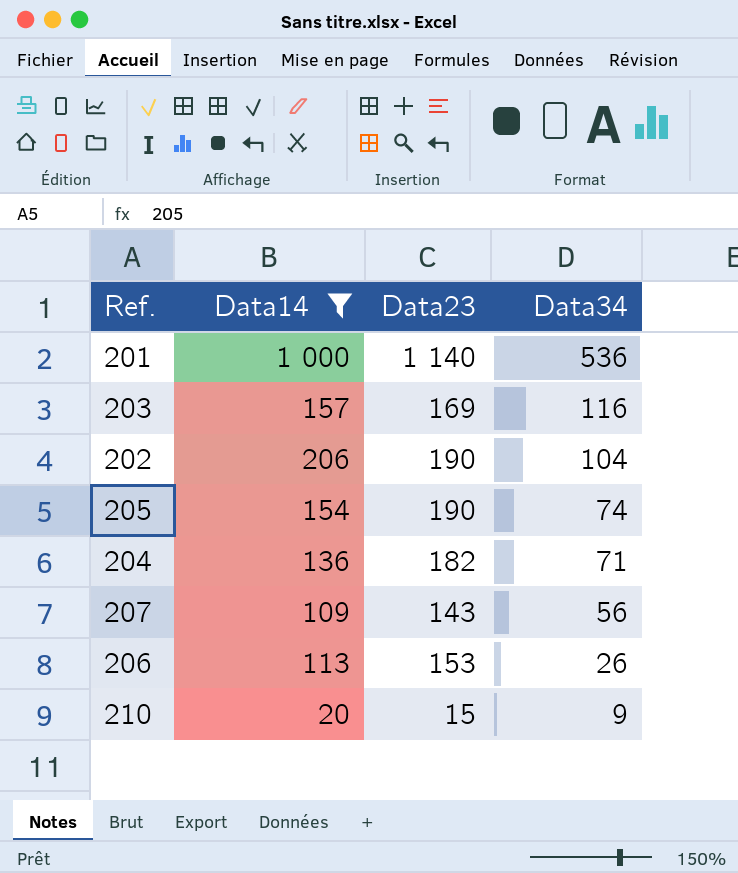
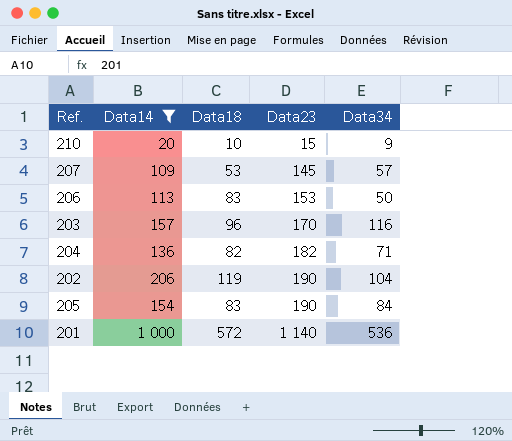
row order: Data34 descending -> Data23 ascending
column Data18 | position: none -> 3
207 | Data23: 143 -> 145
207 | Data34: 56 -> 57
206 | Data34: 26 -> 50
203 | Data23: 169 -> 170
205 | Data34: 74 -> 84

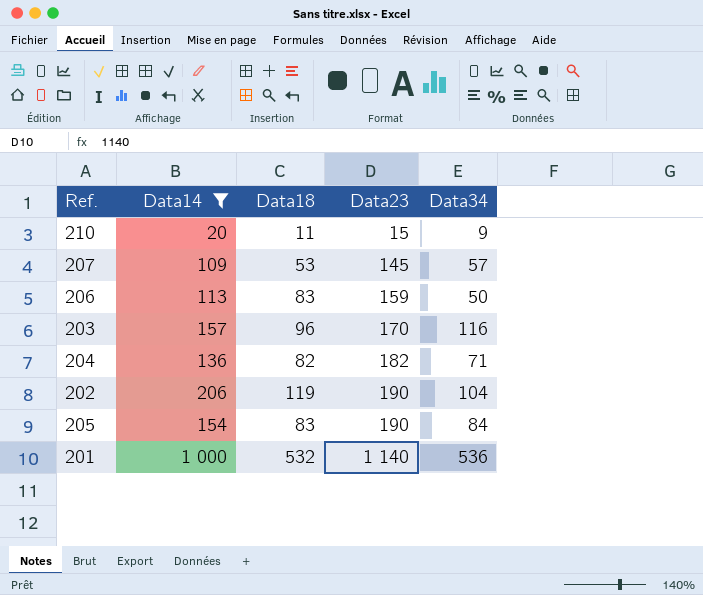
210 | Data18: 10 -> 11
206 | Data23: 153 -> 159
201 | Data18: 572 -> 532

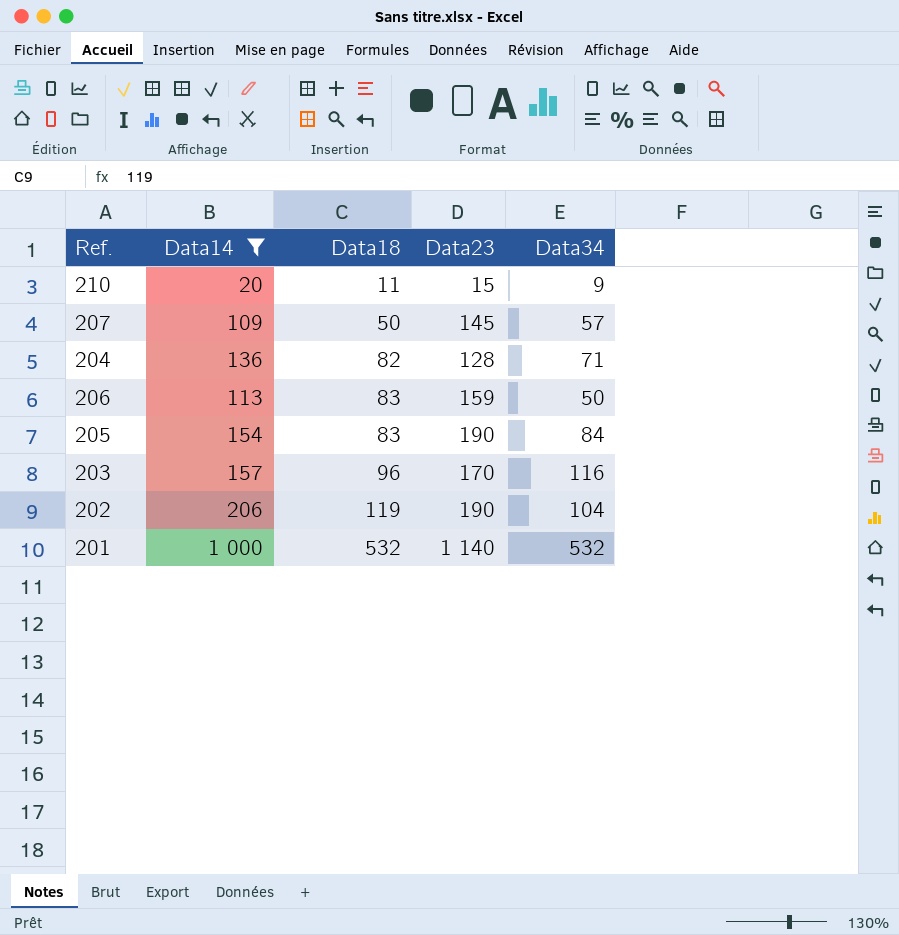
row order: Data23 ascending -> Data18 ascending
207 | Data18: 53 -> 50
204 | Data23: 182 -> 128
201 | Data34: 536 -> 532

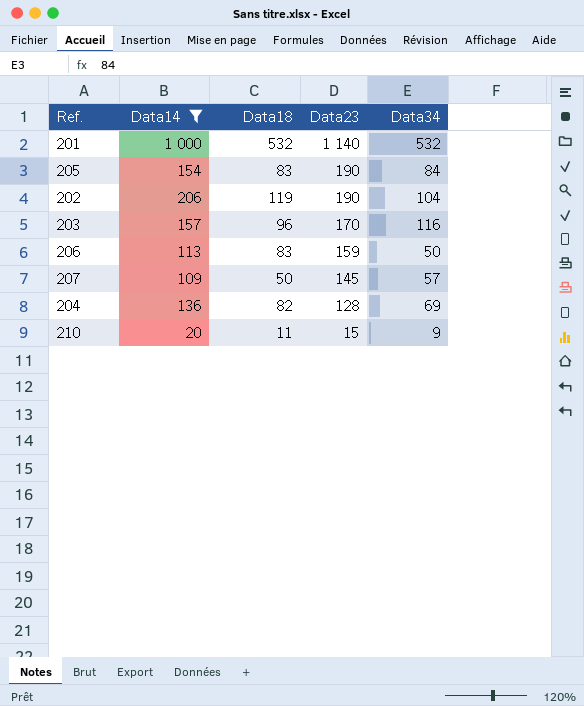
row order: Data18 ascending -> Data23 descending
204 | Data34: 71 -> 69

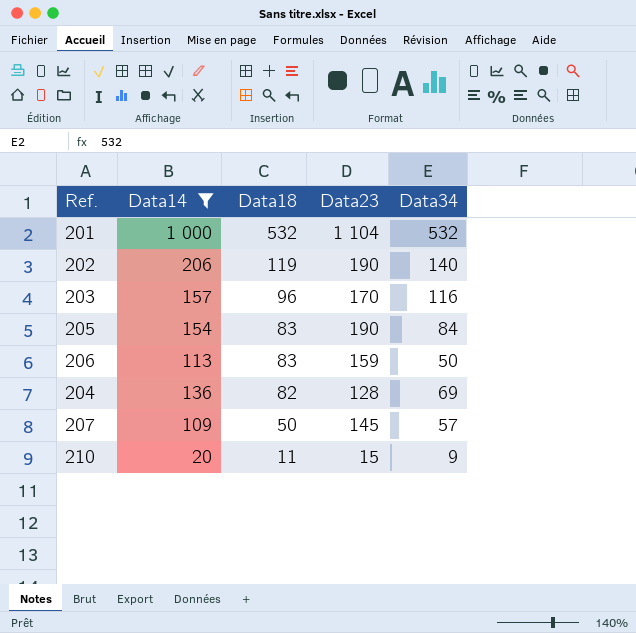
row order: Data23 descending -> Data18 descending
201 | Data23: 1 140 -> 1 104
202 | Data34: 104 -> 140

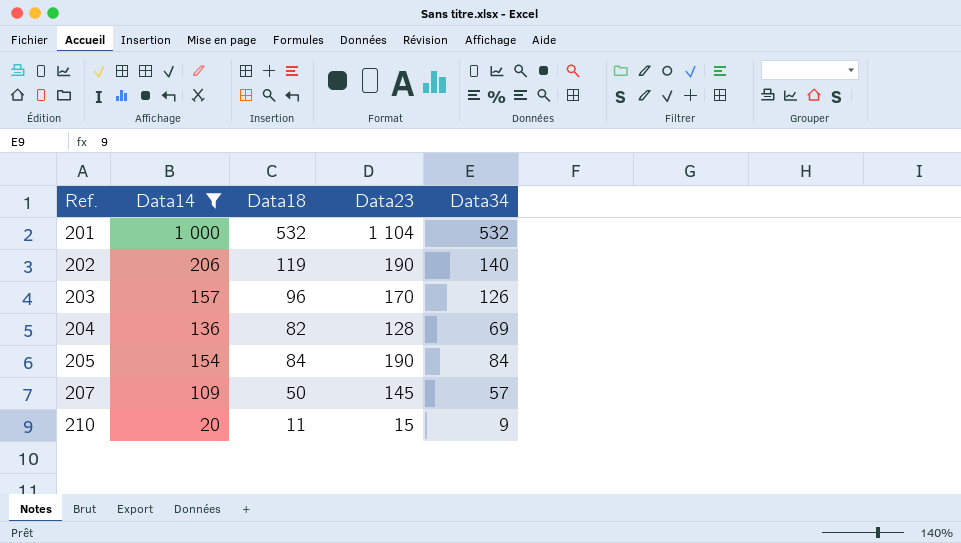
row order: Data18 descending -> Ref. ascending
row 206: 113 | 83 | 159 | 50 -> none
203 | Data34: 116 -> 126
205 | Data18: 83 -> 84

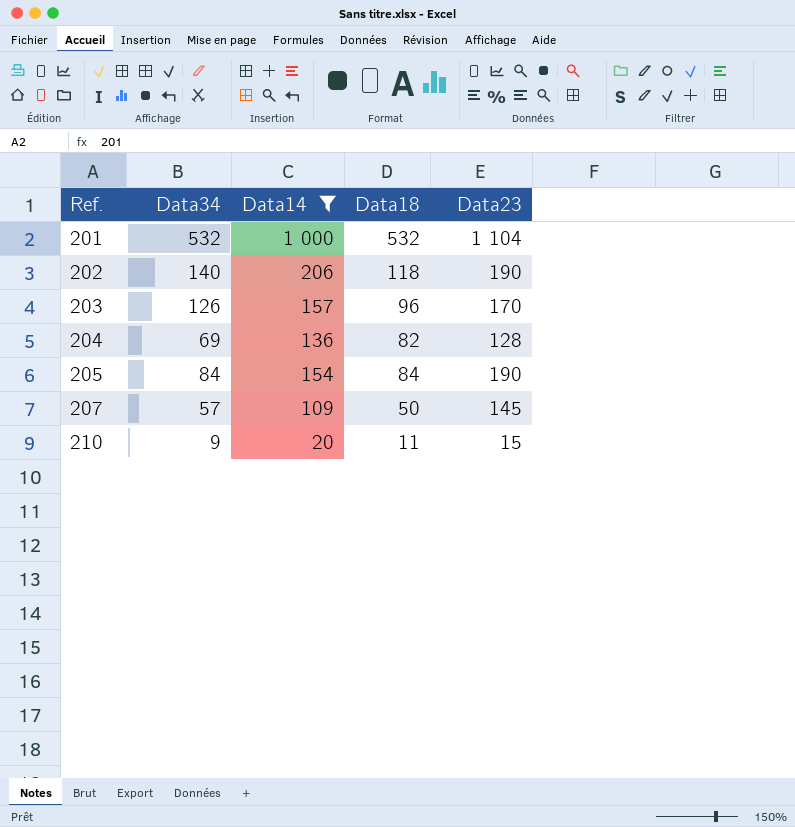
column Data34 | position: 5 -> 2
202 | Data18: 119 -> 118

